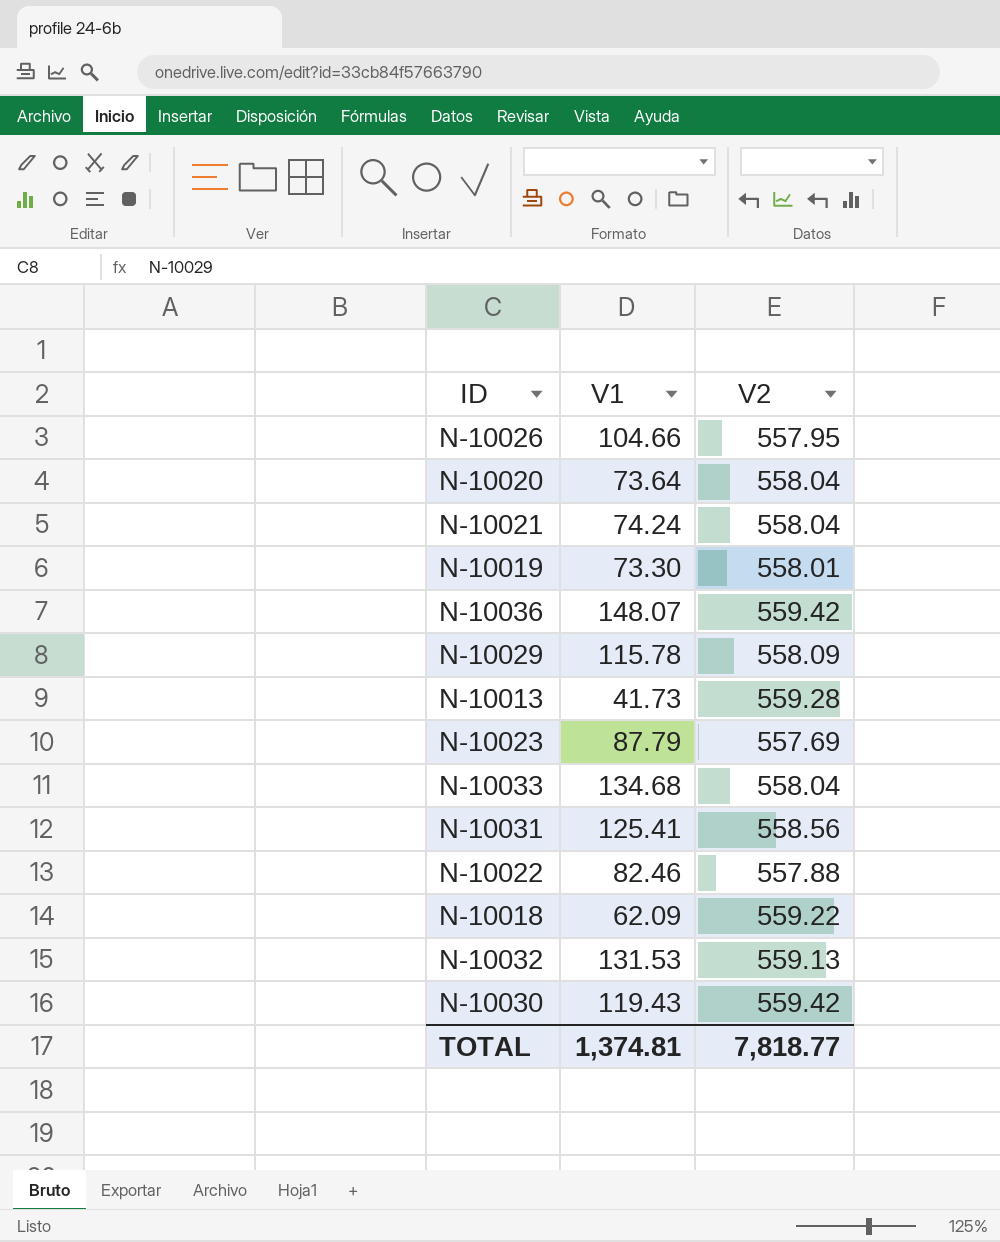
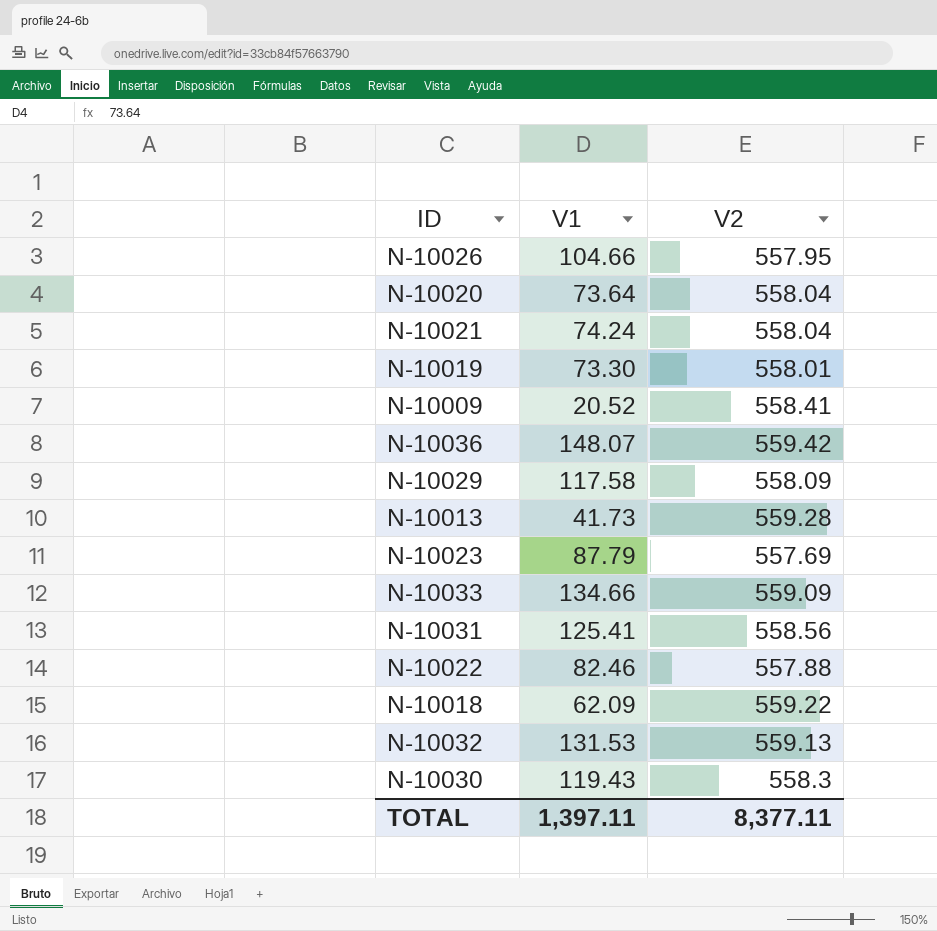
row N-10009: none -> 20.52 | 558.41
N-10029 | V1: 115.78 -> 117.58
N-10033 | V1: 134.68 -> 134.66
N-10033 | V2: 558.04 -> 559.09
N-10030 | V2: 559.42 -> 558.3
TOTAL | V1: 1,374.81 -> 1,397.11
TOTAL | V2: 7,818.77 -> 8,377.11

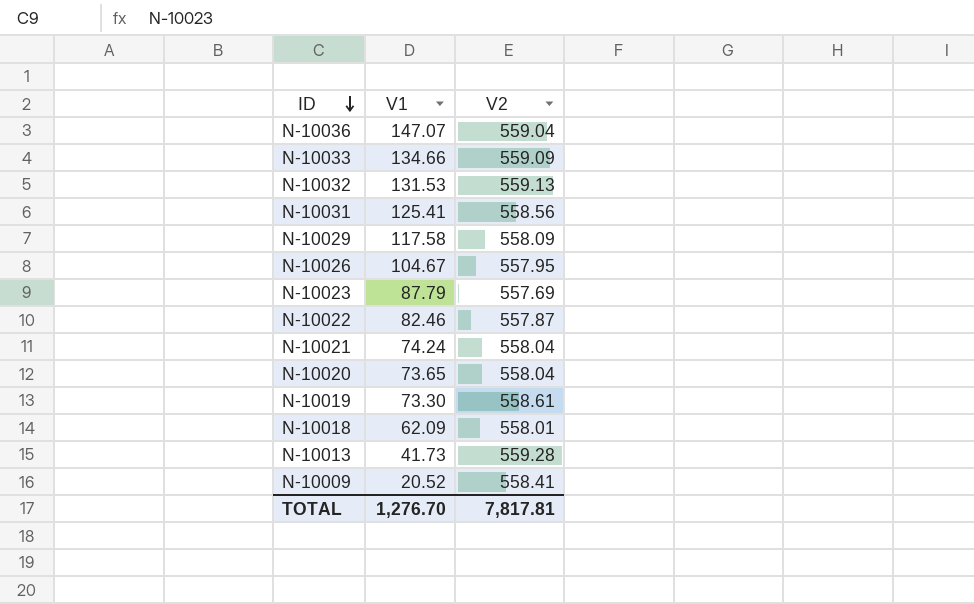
row order: none -> ID descending
row N-10030: 119.43 | 558.3 -> none
N-10036 | V1: 148.07 -> 147.07
N-10036 | V2: 559.42 -> 559.04
N-10026 | V1: 104.66 -> 104.67
N-10022 | V2: 557.88 -> 557.87
N-10020 | V1: 73.64 -> 73.65
N-10019 | V2: 558.01 -> 558.61
N-10018 | V2: 559.22 -> 558.01
TOTAL | V1: 1,397.11 -> 1,276.70
TOTAL | V2: 8,377.11 -> 7,817.81

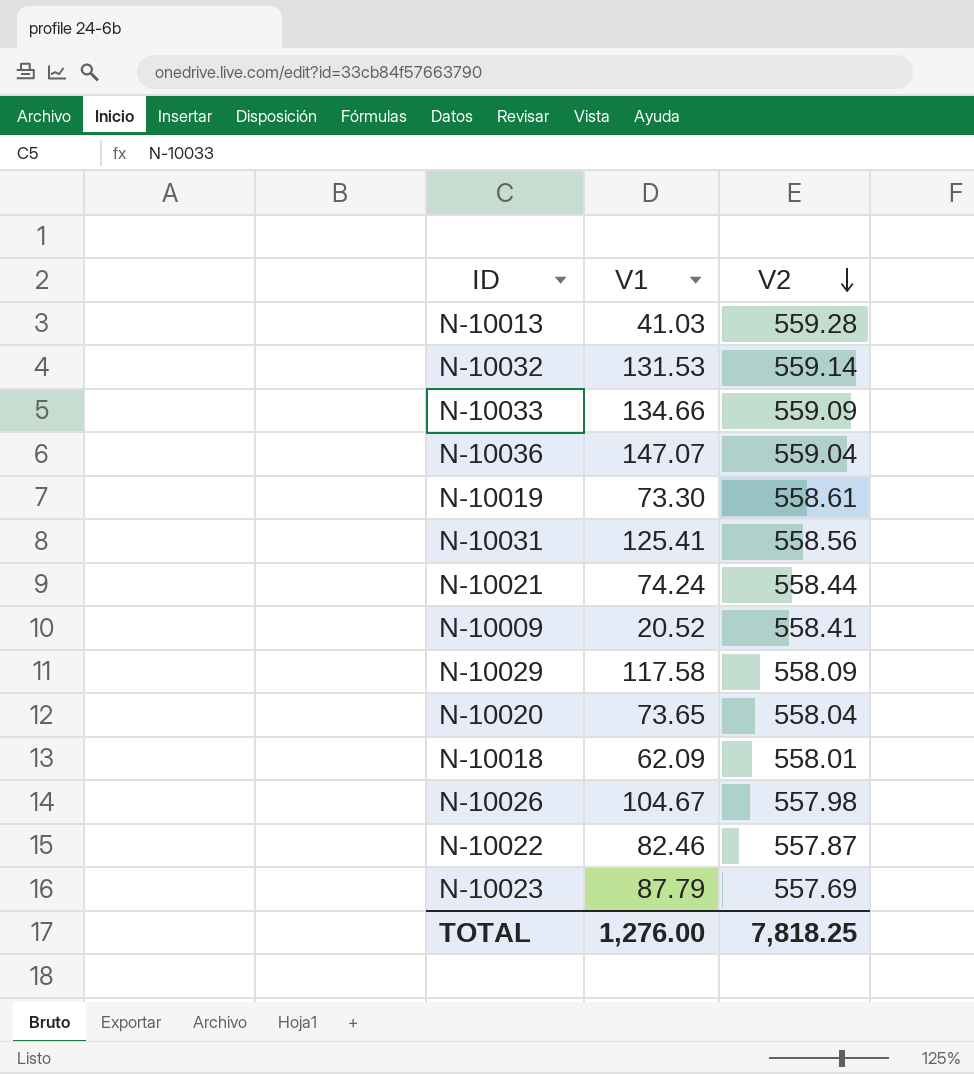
row order: ID descending -> V2 descending
N-10013 | V1: 41.73 -> 41.03
N-10032 | V2: 559.13 -> 559.14
N-10021 | V2: 558.04 -> 558.44
N-10026 | V2: 557.95 -> 557.98
TOTAL | V1: 1,276.70 -> 1,276.00
TOTAL | V2: 7,817.81 -> 7,818.25

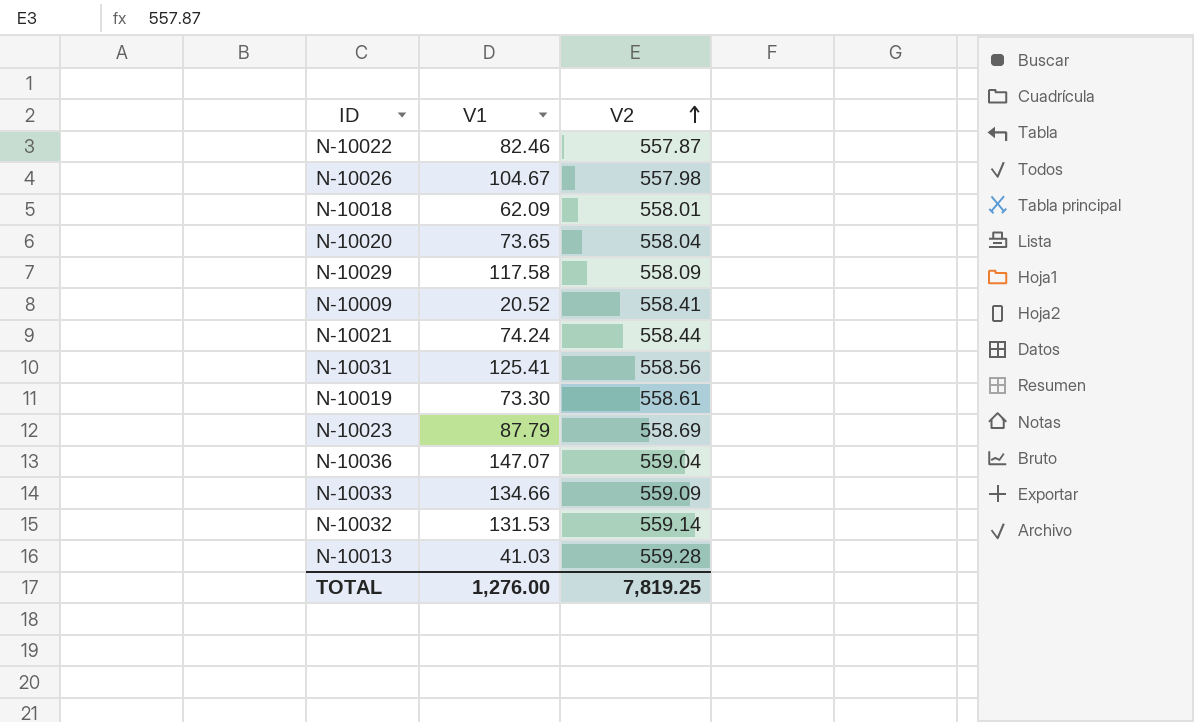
row order: V2 descending -> V2 ascending
N-10023 | V2: 557.69 -> 558.69
TOTAL | V2: 7,818.25 -> 7,819.25

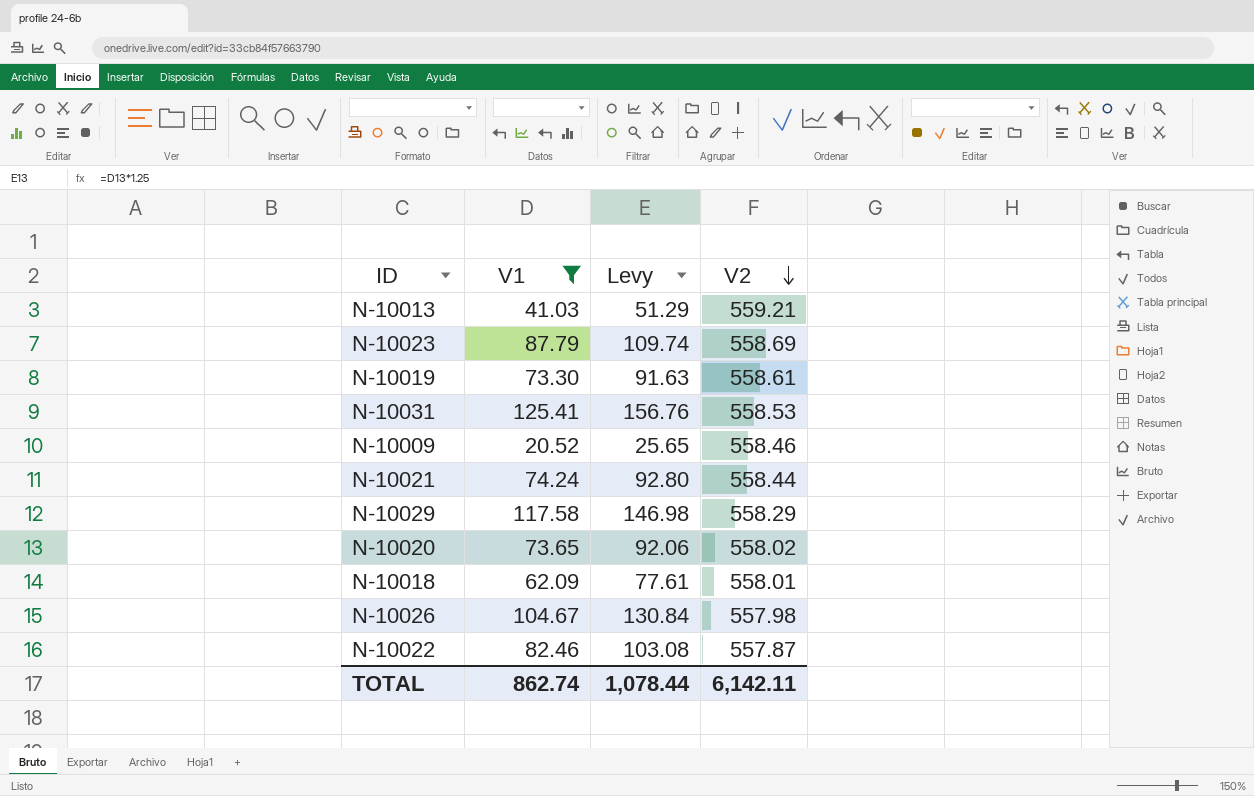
filter: none -> V1 <= 125.41
row order: V2 ascending -> V2 descending
column Levy | formula: none -> [V1] * 1.25
N-10013 | V2: 559.28 -> 559.21
N-10031 | V2: 558.56 -> 558.53
N-10009 | V2: 558.41 -> 558.46
N-10029 | V2: 558.09 -> 558.29
N-10020 | V2: 558.04 -> 558.02
TOTAL | V1: 1,276.00 -> 862.74
TOTAL | V2: 7,819.25 -> 6,142.11

